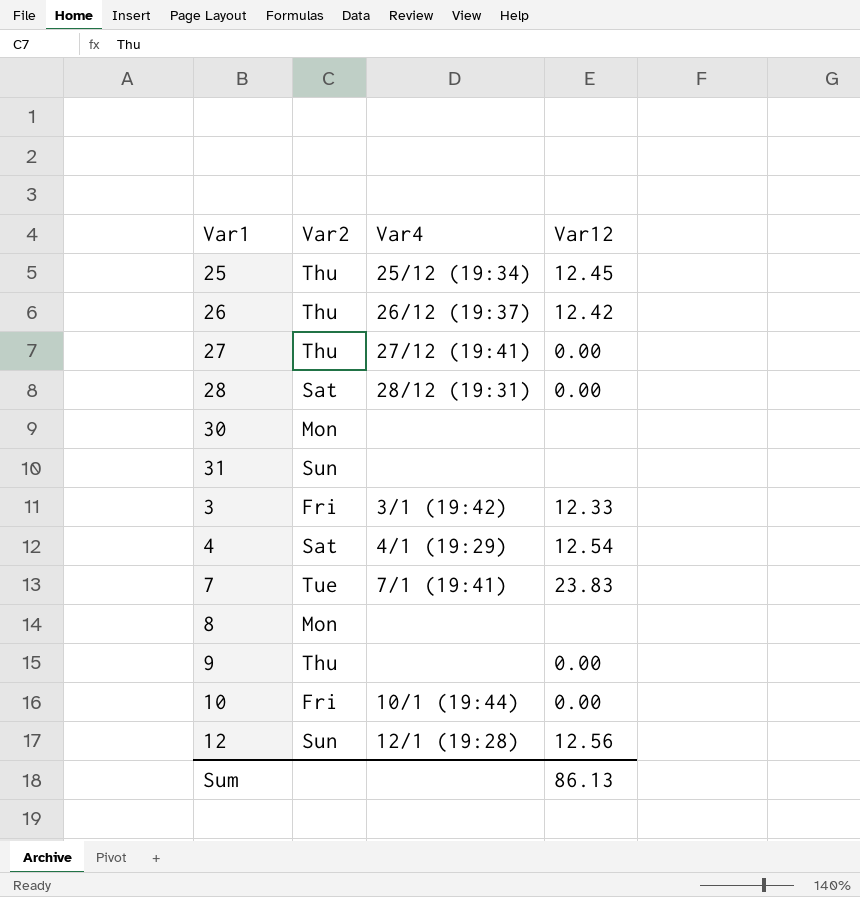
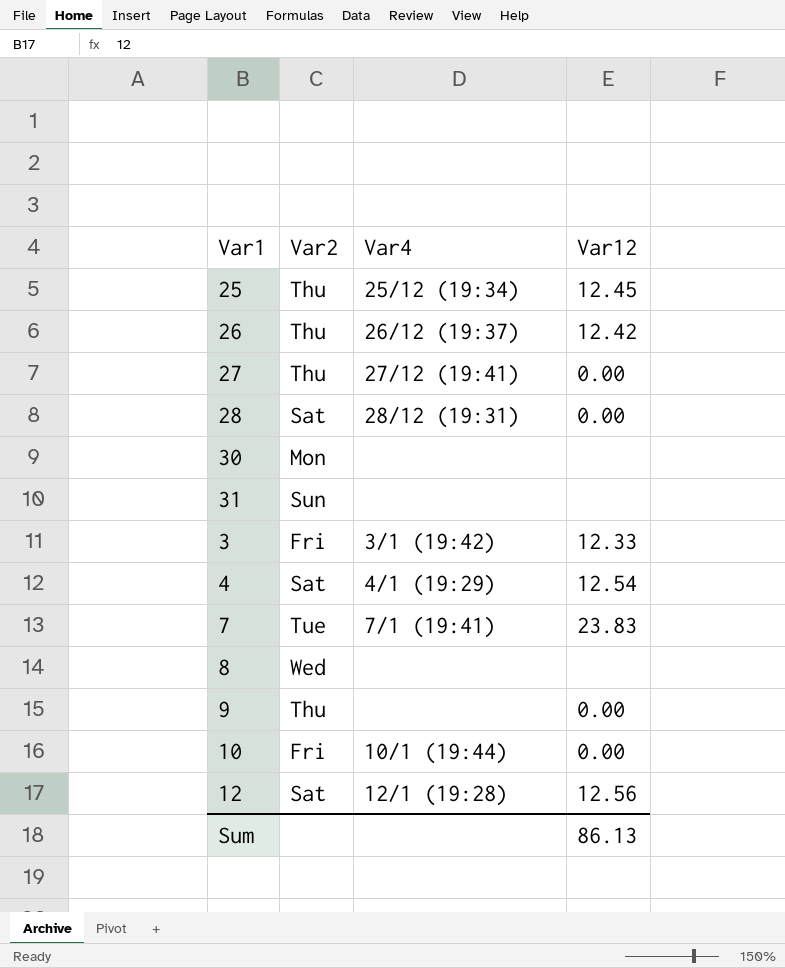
8 | Var2: Mon -> Wed
12 | Var2: Sun -> Sat

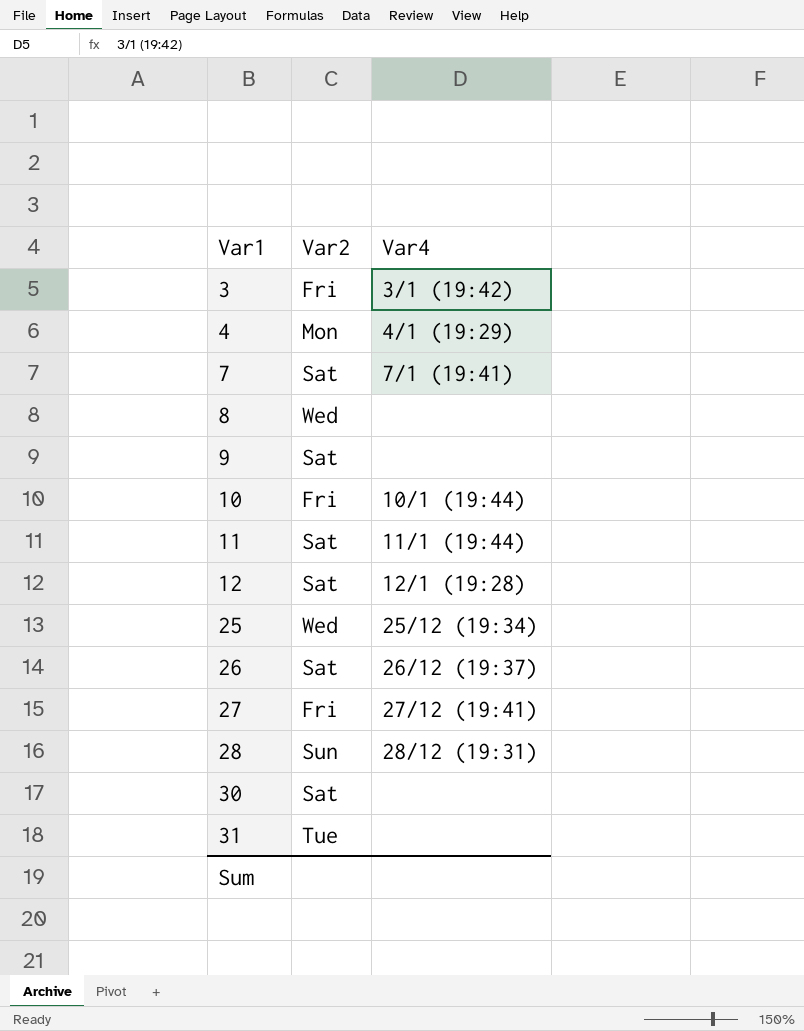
row order: none -> Var1 ascending
column Var12 | position: 4 -> none
4 | Var2: Sat -> Mon
7 | Var2: Tue -> Sat
9 | Var2: Thu -> Sat
row 11: none -> Sat | 11/1 (19:44)
25 | Var2: Thu -> Wed
26 | Var2: Thu -> Sat
27 | Var2: Thu -> Fri
28 | Var2: Sat -> Sun
30 | Var2: Mon -> Sat
31 | Var2: Sun -> Tue

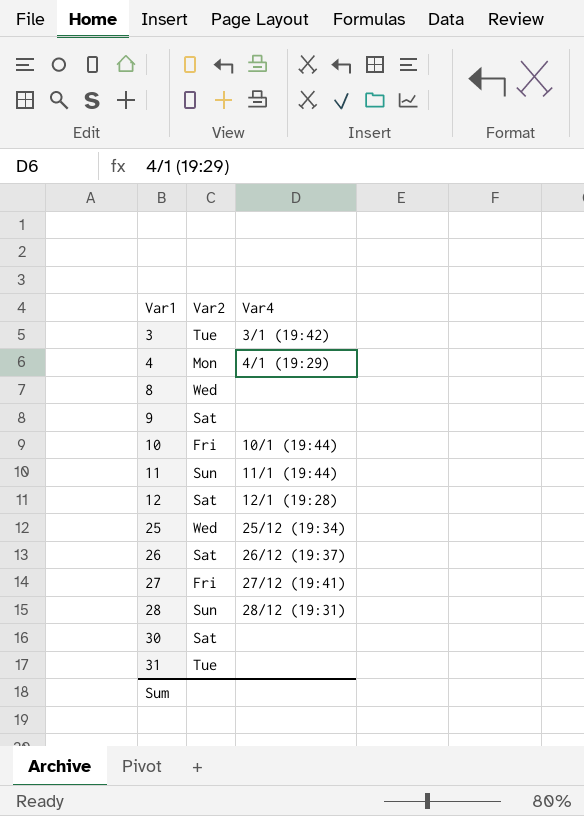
row 7: Sat | 7/1 (19:41) -> none
3 | Var2: Fri -> Tue
11 | Var2: Sat -> Sun

